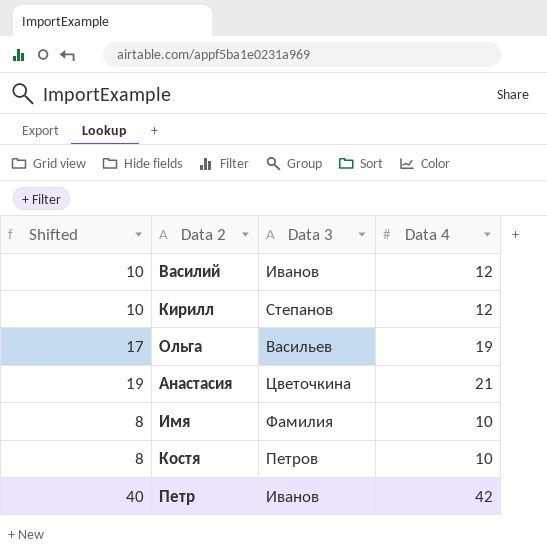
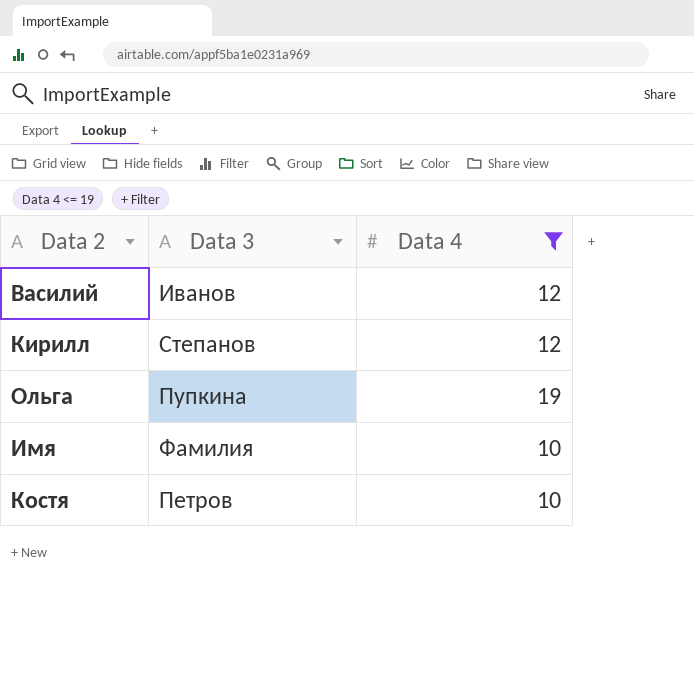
filter: none -> Data 4 <= 19
column Shifted | formula: [Data 4] - 2 -> none
Ольга | Data 3: Васильев -> Пупкина

